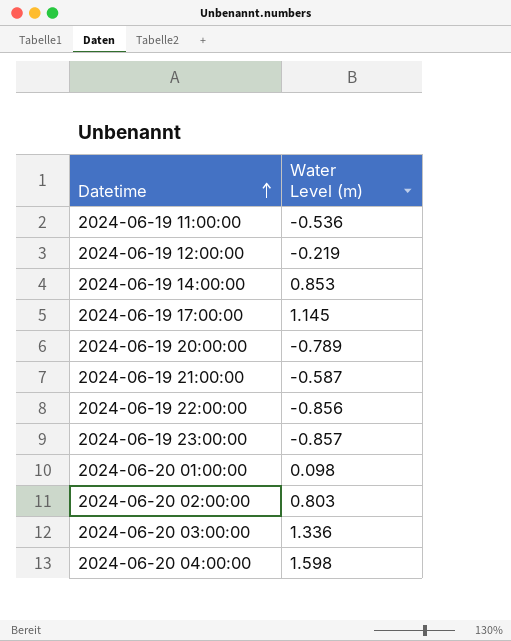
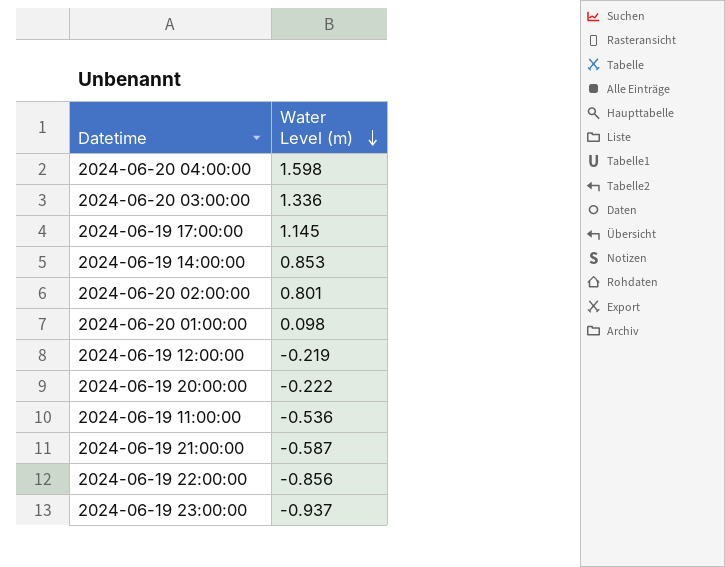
row order: Datetime ascending -> Water Level (m) descending
2024-06-20 02:00:00 | Water Level (m): 0.803 -> 0.801
2024-06-19 20:00:00 | Water Level (m): -0.789 -> -0.222
2024-06-19 23:00:00 | Water Level (m): -0.857 -> -0.937

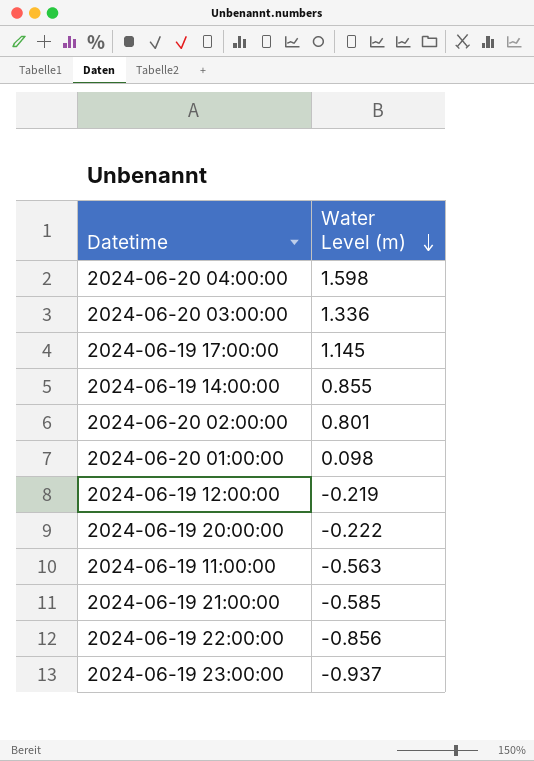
2024-06-19 14:00:00 | Water Level (m): 0.853 -> 0.855
2024-06-19 11:00:00 | Water Level (m): -0.536 -> -0.563
2024-06-19 21:00:00 | Water Level (m): -0.587 -> -0.585

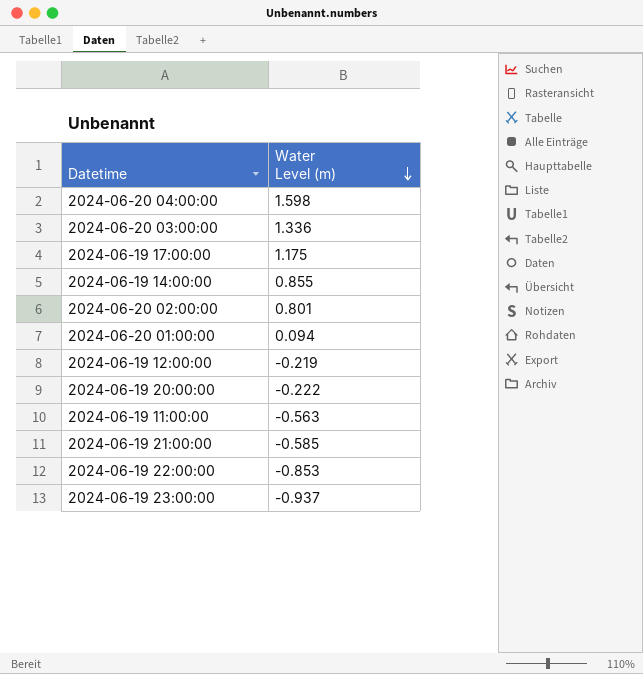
2024-06-19 17:00:00 | Water Level (m): 1.145 -> 1.175
2024-06-20 01:00:00 | Water Level (m): 0.098 -> 0.094
2024-06-19 22:00:00 | Water Level (m): -0.856 -> -0.853

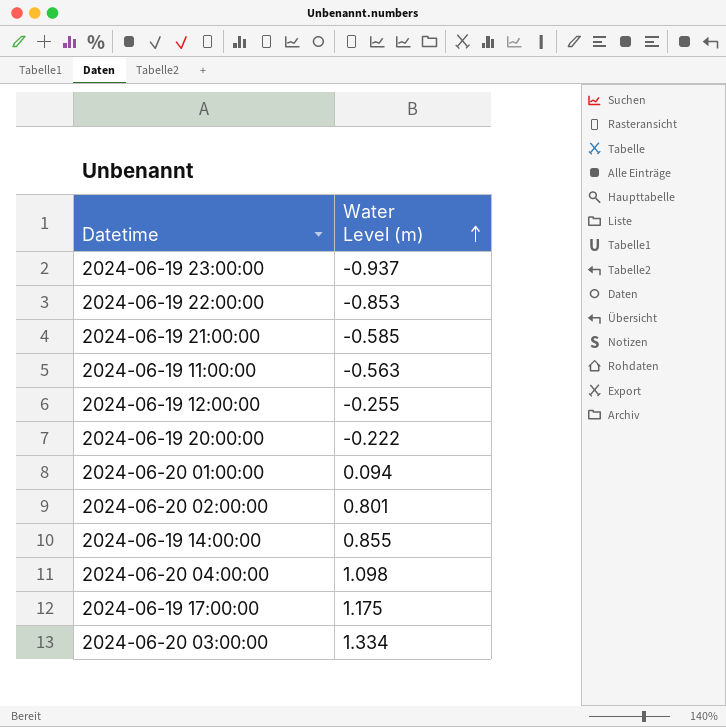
row order: Water Level (m) descending -> Water Level (m) ascending
2024-06-19 12:00:00 | Water Level (m): -0.219 -> -0.255
2024-06-20 04:00:00 | Water Level (m): 1.598 -> 1.098
2024-06-20 03:00:00 | Water Level (m): 1.336 -> 1.334

